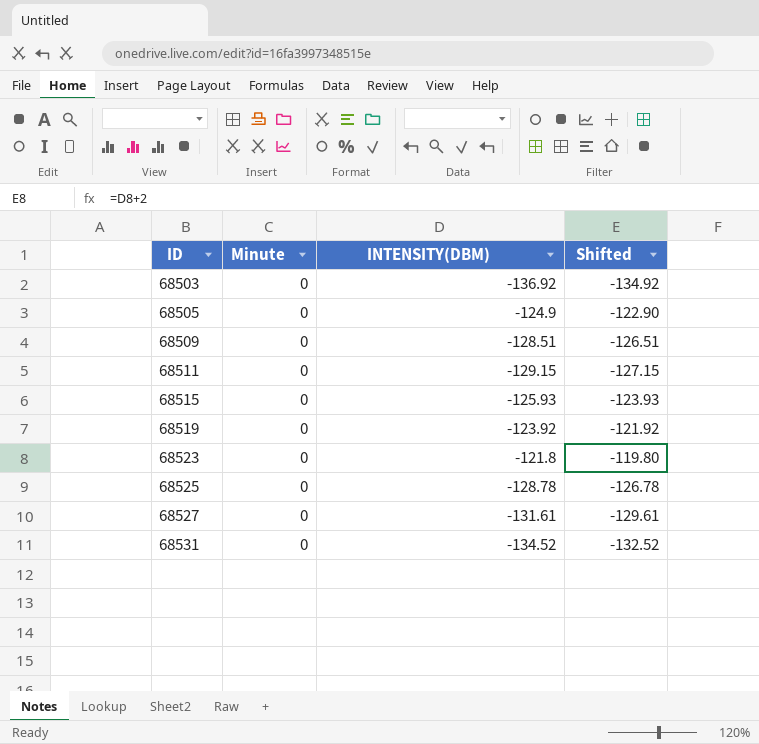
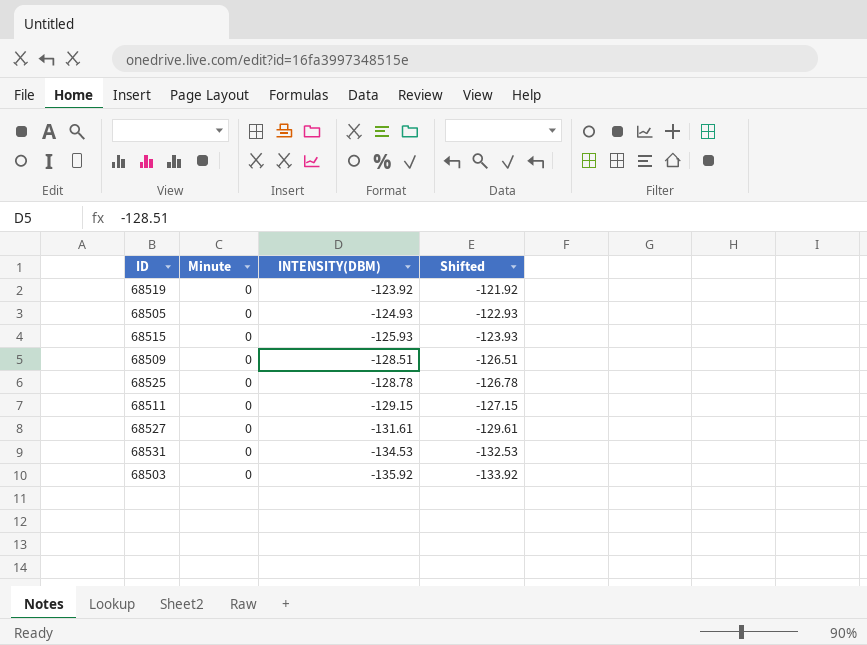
row order: ID ascending -> INTENSITY(DBM) descending
row 68523: 0 | -121.8 | -119.80 -> none
68505 | INTENSITY(DBM): -124.9 -> -124.93
68505 | Shifted: -122.90 -> -122.93
68531 | INTENSITY(DBM): -134.52 -> -134.53
68531 | Shifted: -132.52 -> -132.53
68503 | INTENSITY(DBM): -136.92 -> -135.92
68503 | Shifted: -134.92 -> -133.92

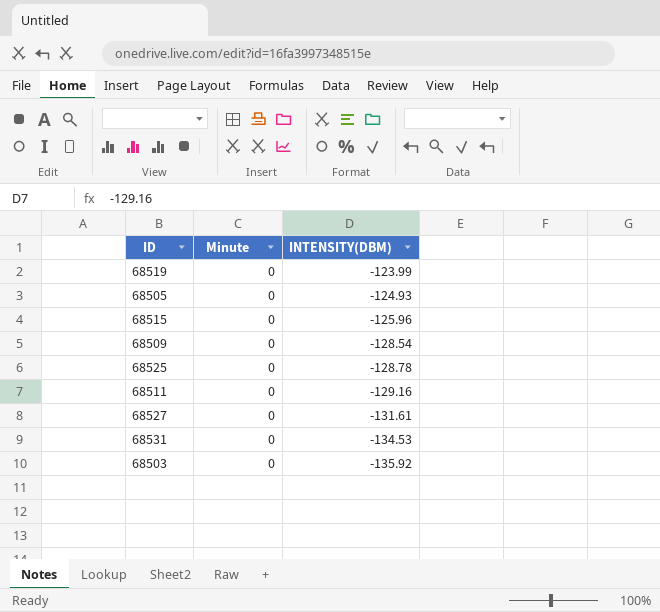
column Shifted | formula: [INTENSITY(DBM)] + 2 -> none
68519 | INTENSITY(DBM): -123.92 -> -123.99
68515 | INTENSITY(DBM): -125.93 -> -125.96
68509 | INTENSITY(DBM): -128.51 -> -128.54
68511 | INTENSITY(DBM): -129.15 -> -129.16

